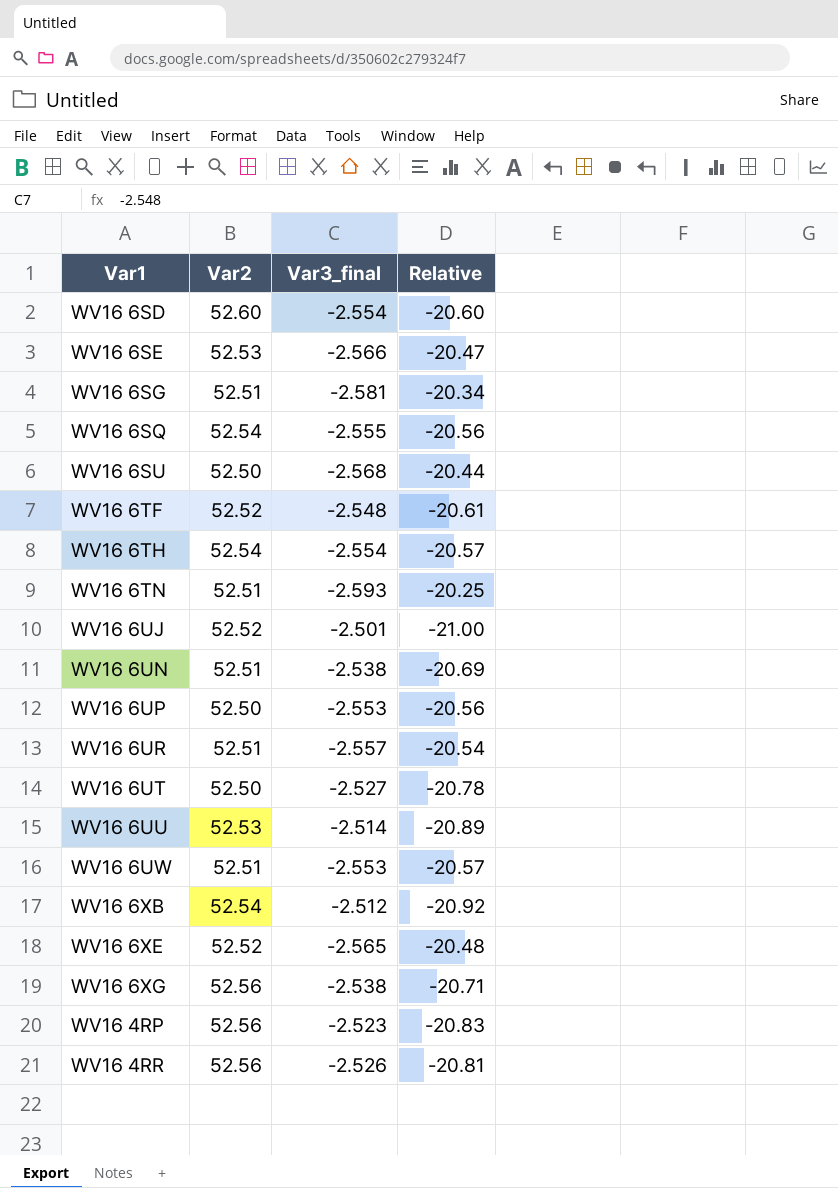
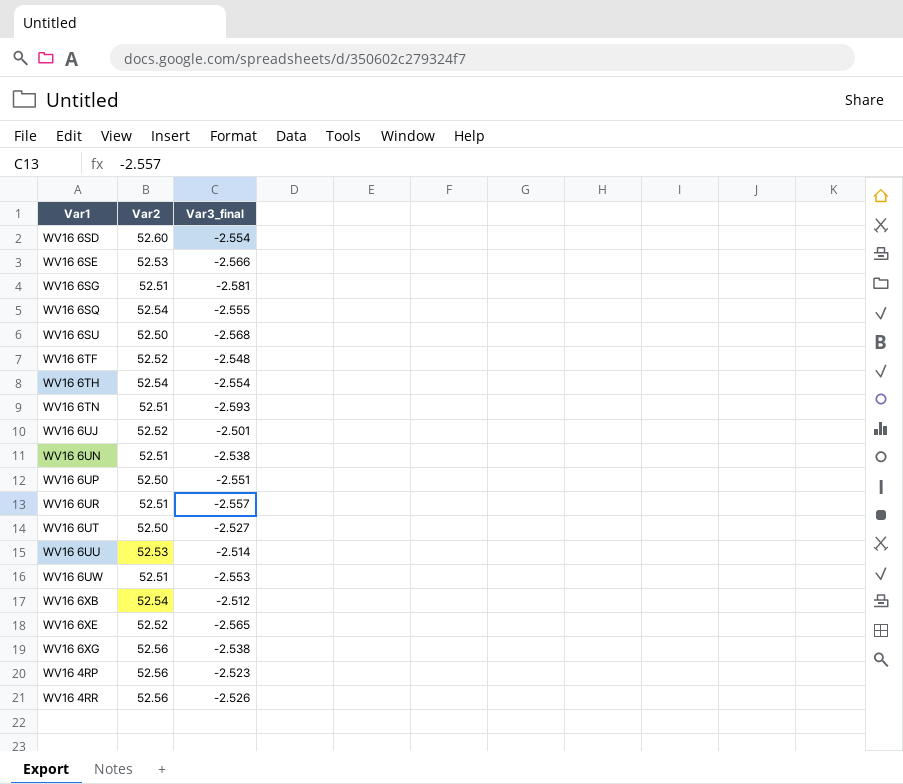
column Relative | formula: [Var2] / [Var3_final] -> none
WV16 6UP | Var3_final: -2.553 -> -2.551

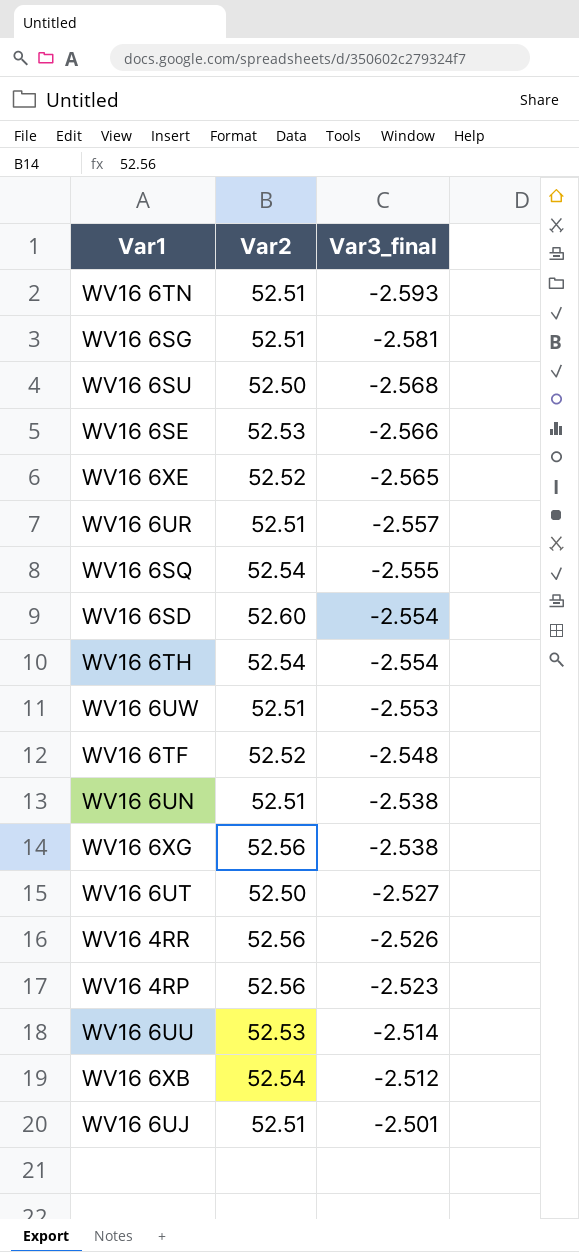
row order: none -> Var3_final ascending
row WV16 6UP: 52.50 | -2.551 -> none
WV16 6UJ | Var2: 52.52 -> 52.51

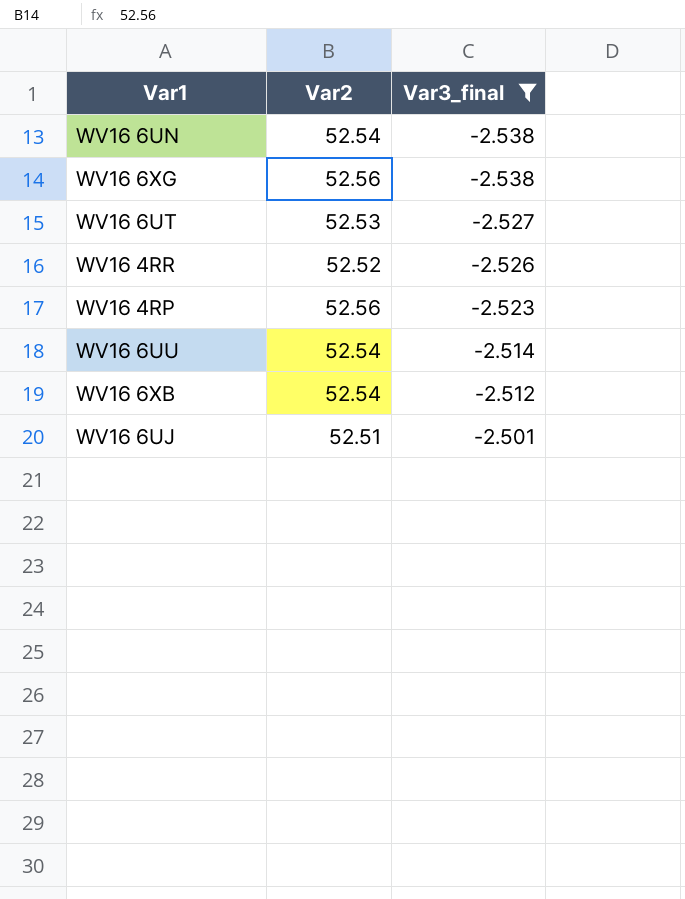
filter: none -> Var3_final >= -2.538
WV16 6UN | Var2: 52.51 -> 52.54
WV16 6UT | Var2: 52.50 -> 52.53
WV16 4RR | Var2: 52.56 -> 52.52
WV16 6UU | Var2: 52.53 -> 52.54

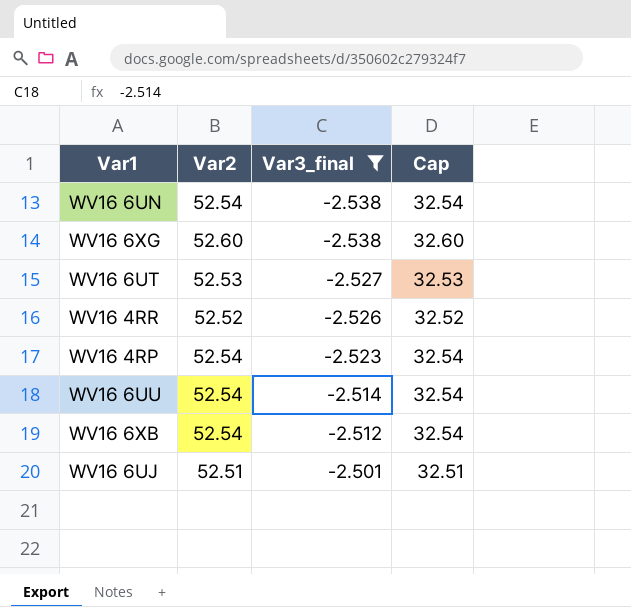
column Cap | formula: none -> [Var2] - 20
WV16 6XG | Var2: 52.56 -> 52.60
WV16 4RP | Var2: 52.56 -> 52.54

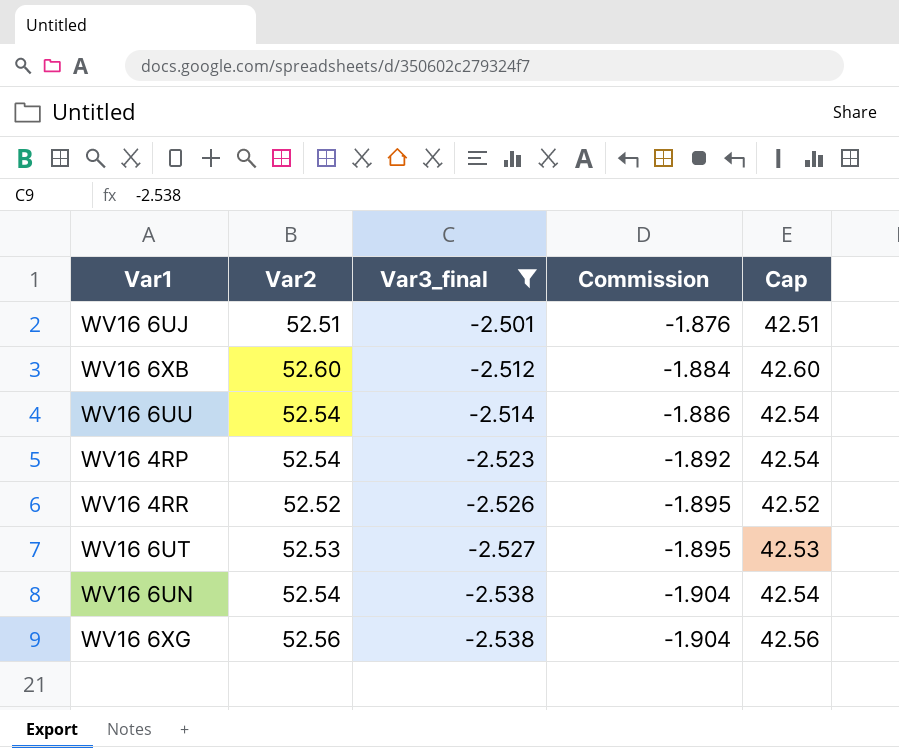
row order: Var3_final ascending -> Var3_final descending
column Commission | formula: none -> [Var3_final] * 0.75
column Cap | formula: [Var2] - 20 -> [Var2] - 10
WV16 6XB | Var2: 52.54 -> 52.60
WV16 6XG | Var2: 52.60 -> 52.56

